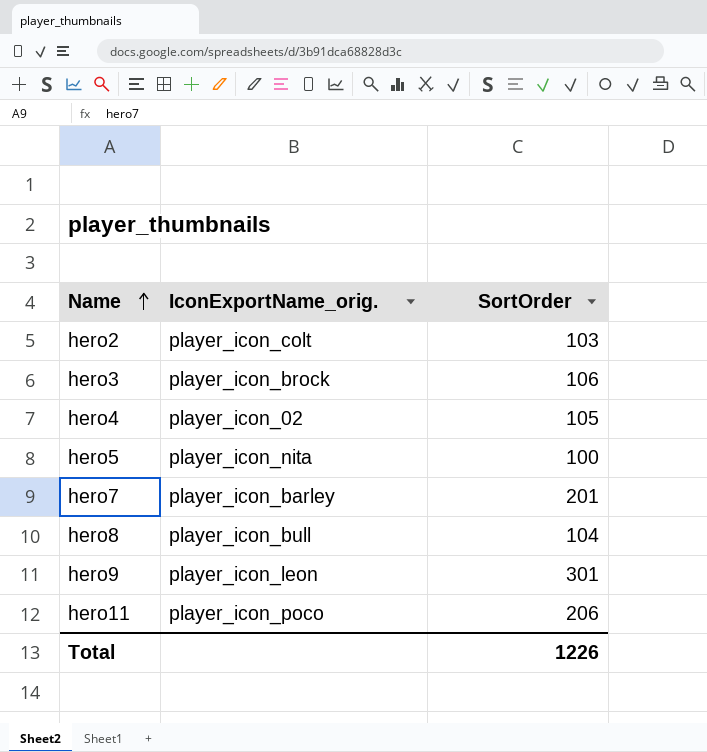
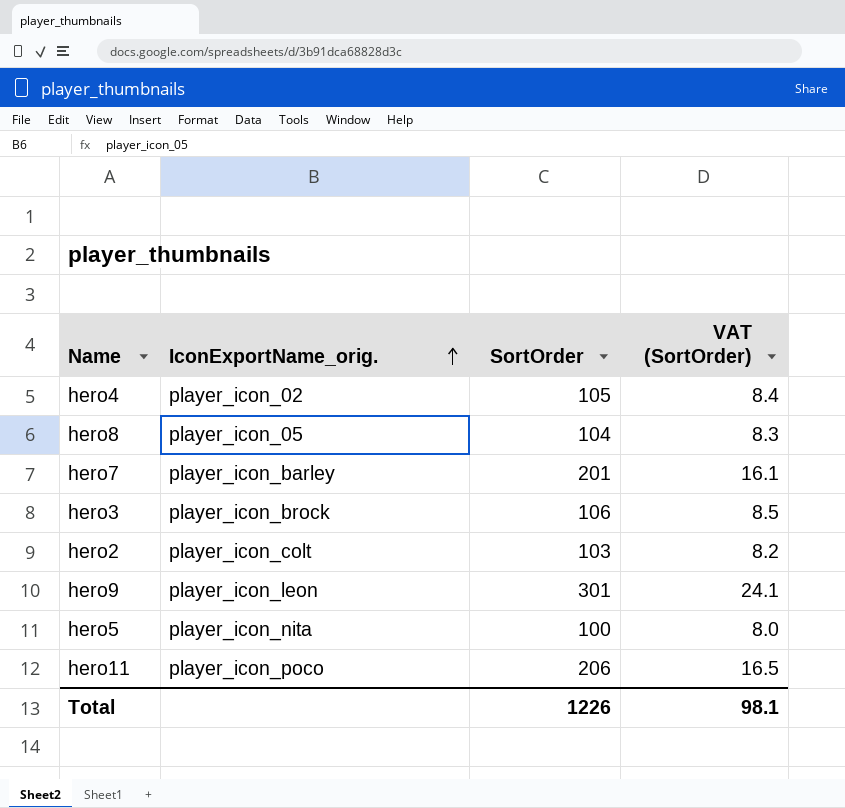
row order: Name ascending -> IconExportName_orig. ascending
column VAT (SortOrder) | formula: none -> [SortOrder] * 0.08
hero8 | IconExportName_orig.: player_icon_bull -> player_icon_05

